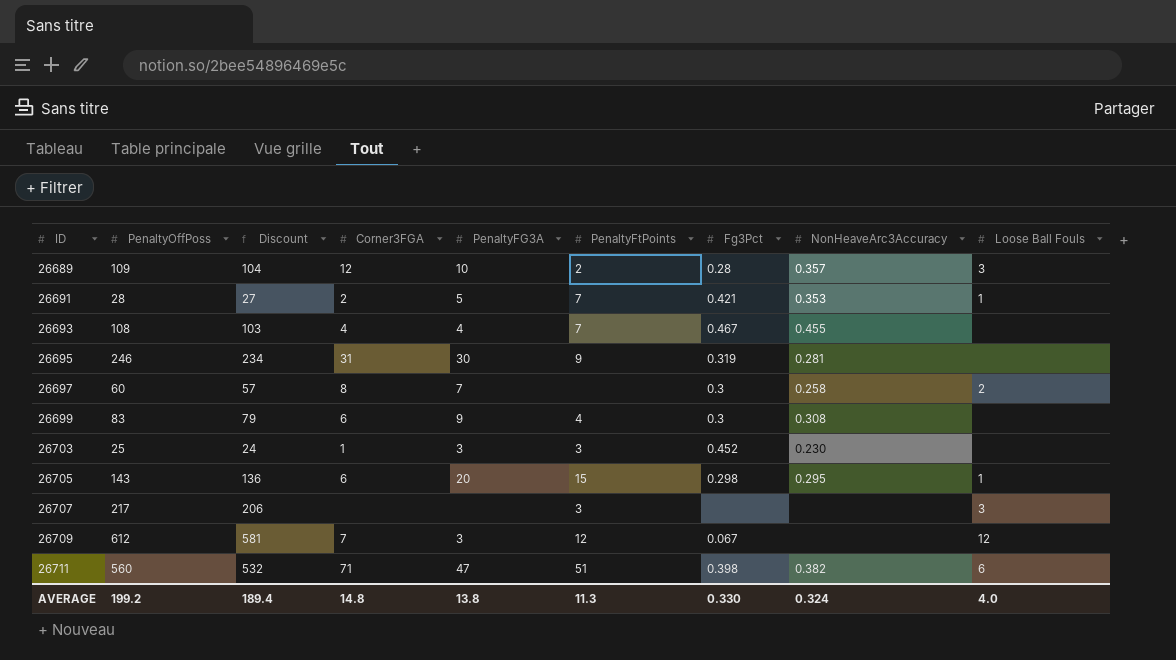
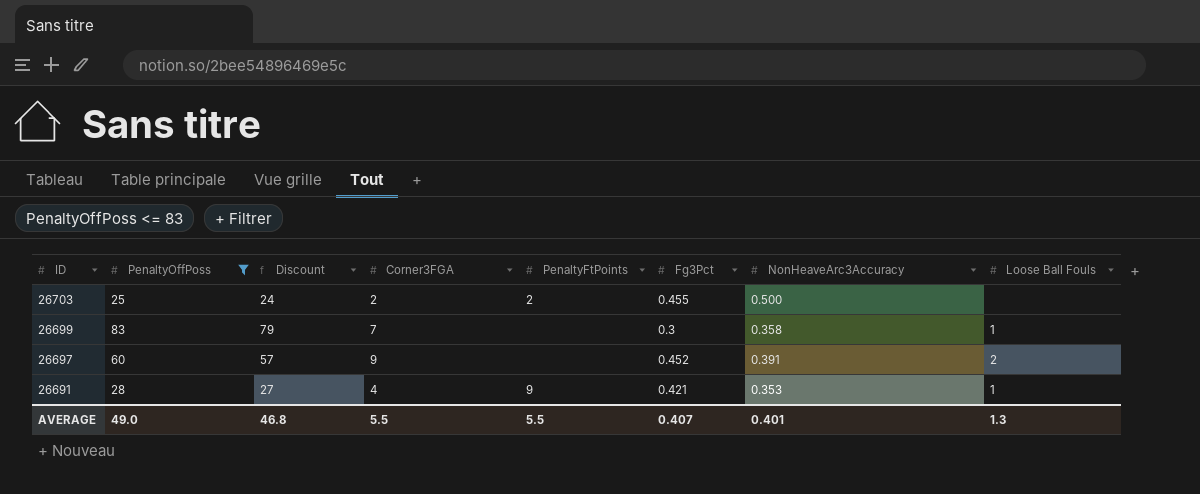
filter: none -> PenaltyOffPoss <= 83
row order: ID ascending -> ID descending
column PenaltyFG3A | position: 5 -> none
26703 | Corner3FGA: 1 -> 2
26703 | PenaltyFtPoints: 3 -> 2
26703 | Fg3Pct: 0.452 -> 0.455
26703 | NonHeaveArc3Accuracy: 0.230 -> 0.500
26699 | Corner3FGA: 6 -> 7
26699 | PenaltyFtPoints: 4 -> none
26699 | NonHeaveArc3Accuracy: 0.308 -> 0.358
26699 | Loose Ball Fouls: none -> 1
26697 | Corner3FGA: 8 -> 9
26697 | Fg3Pct: 0.3 -> 0.452
26697 | NonHeaveArc3Accuracy: 0.258 -> 0.391
26691 | Corner3FGA: 2 -> 4
26691 | PenaltyFtPoints: 7 -> 9
AVERAGE | PenaltyOffPoss: 199.2 -> 49.0
AVERAGE | Discount: 189.4 -> 46.8
AVERAGE | Corner3FGA: 14.8 -> 5.5
AVERAGE | PenaltyFtPoints: 11.3 -> 5.5
AVERAGE | Fg3Pct: 0.330 -> 0.407
AVERAGE | NonHeaveArc3Accuracy: 0.324 -> 0.401
AVERAGE | Loose Ball Fouls: 4.0 -> 1.3

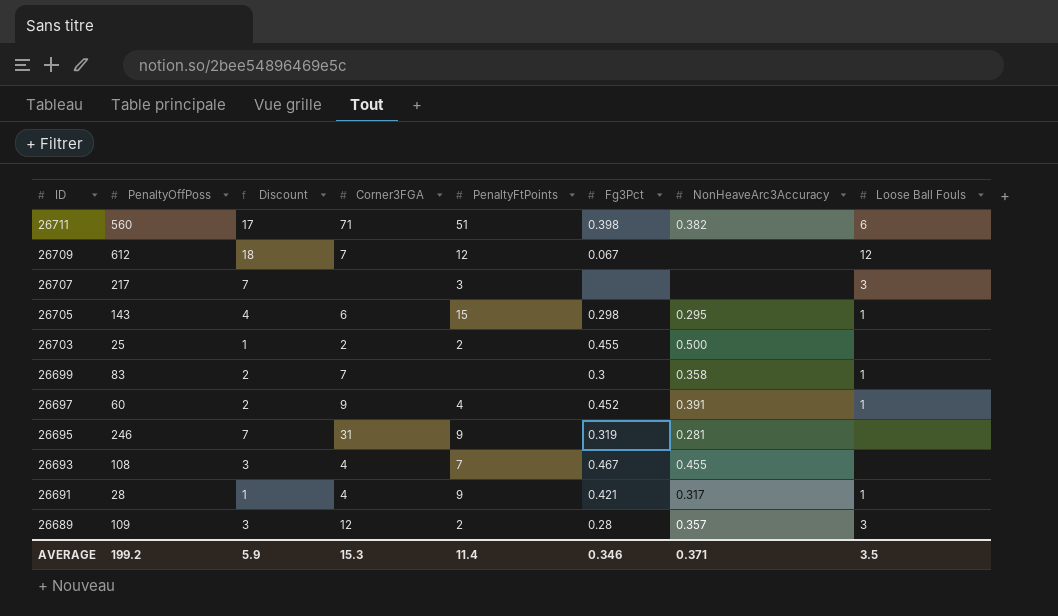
filter: PenaltyOffPoss <= 83 -> none
column Discount | formula: [PenaltyOffPoss] * 0.95 -> [PenaltyOffPoss] * 0.03
26697 | PenaltyFtPoints: none -> 4
26697 | Loose Ball Fouls: 2 -> 1
26691 | NonHeaveArc3Accuracy: 0.353 -> 0.317
AVERAGE | PenaltyOffPoss: 49.0 -> 199.2
AVERAGE | Discount: 46.8 -> 5.9
AVERAGE | Corner3FGA: 5.5 -> 15.3
AVERAGE | PenaltyFtPoints: 5.5 -> 11.4
AVERAGE | Fg3Pct: 0.407 -> 0.346
AVERAGE | NonHeaveArc3Accuracy: 0.401 -> 0.371
AVERAGE | Loose Ball Fouls: 1.3 -> 3.5

